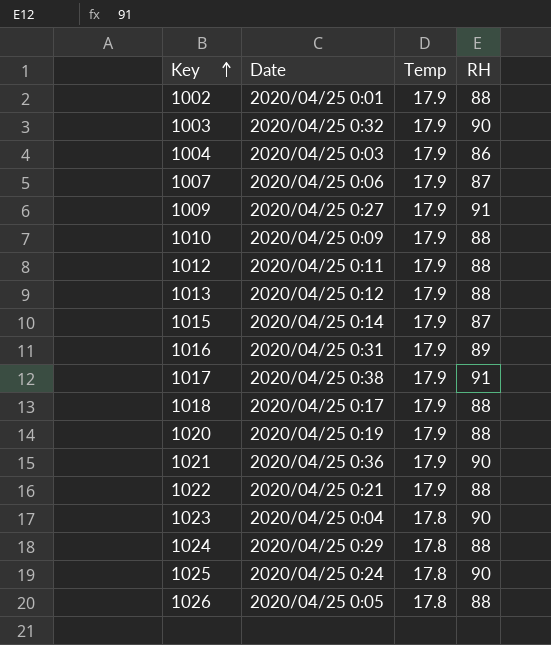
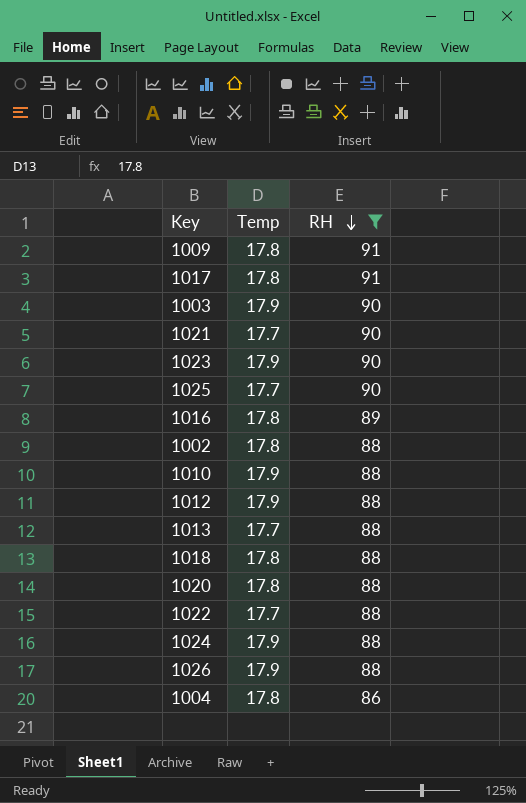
filter: none -> RH != 87
row order: Key ascending -> RH descending
column Date | position: 2 -> none
1009 | Temp: 17.9 -> 17.8
1017 | Temp: 17.9 -> 17.8
1021 | Temp: 17.9 -> 17.7
1023 | Temp: 17.8 -> 17.9
1025 | Temp: 17.8 -> 17.7
1016 | Temp: 17.9 -> 17.8
1002 | Temp: 17.9 -> 17.8
1013 | Temp: 17.9 -> 17.7
1018 | Temp: 17.9 -> 17.8
1020 | Temp: 17.9 -> 17.8
1022 | Temp: 17.9 -> 17.7
1024 | Temp: 17.8 -> 17.9
1026 | Temp: 17.8 -> 17.9
1004 | Temp: 17.9 -> 17.8

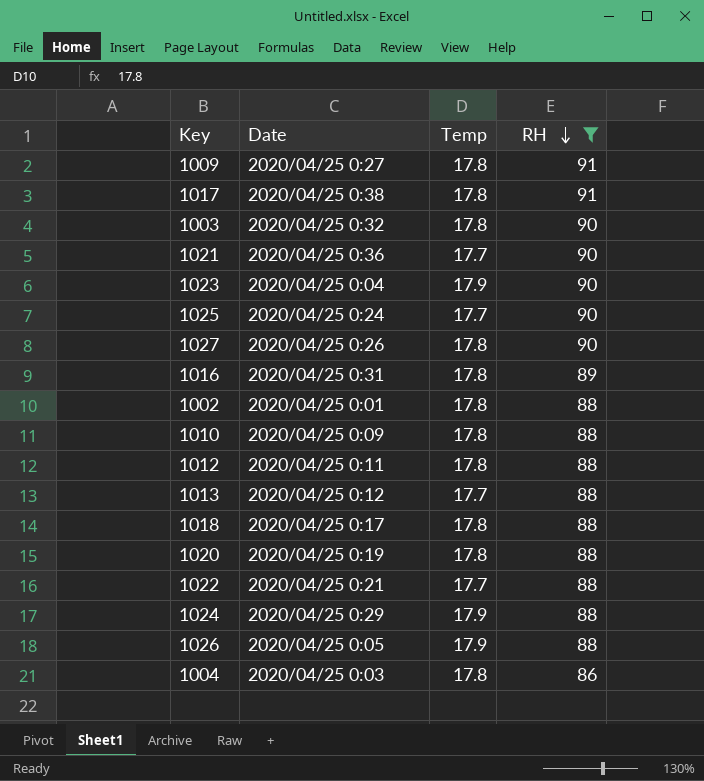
column Date | position: none -> 2
1003 | Temp: 17.9 -> 17.8
row 1027: none -> 2020/04/25 0:26 | 17.8 | 90
1010 | Temp: 17.9 -> 17.8
1012 | Temp: 17.9 -> 17.8

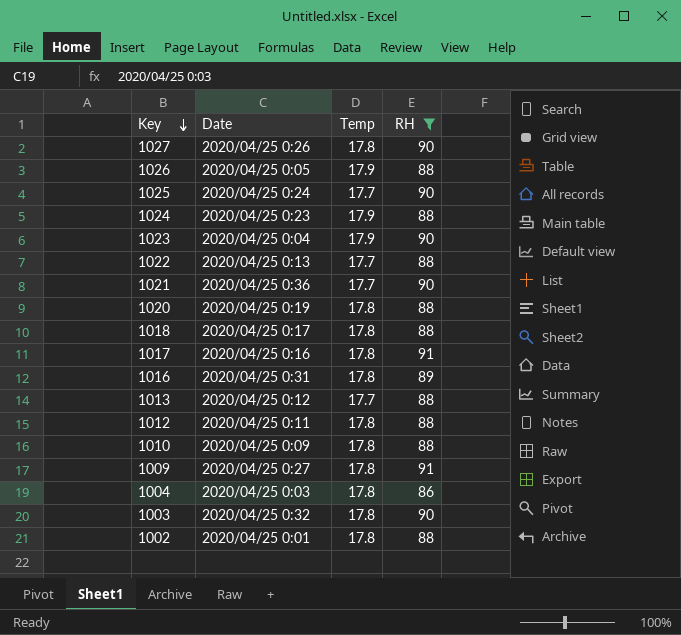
row order: RH descending -> Key descending
1024 | Date: 2020/04/25 0:29 -> 2020/04/25 0:23
1022 | Date: 2020/04/25 0:21 -> 2020/04/25 0:13
1017 | Date: 2020/04/25 0:38 -> 2020/04/25 0:16

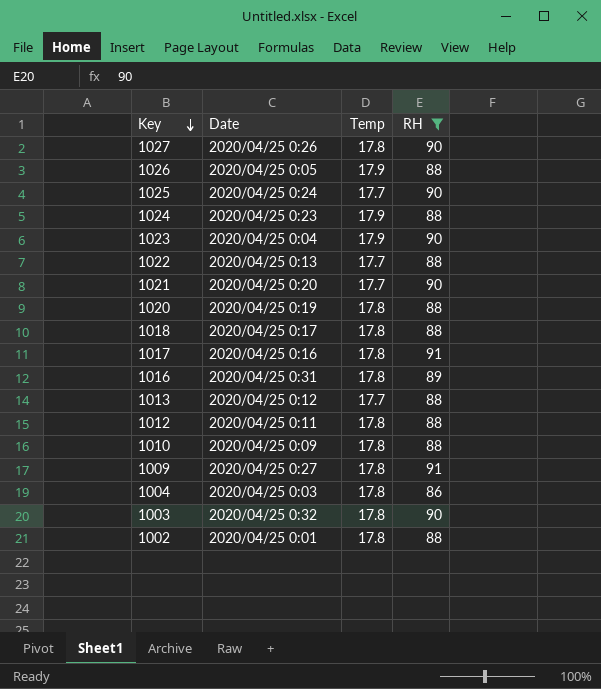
1021 | Date: 2020/04/25 0:36 -> 2020/04/25 0:20

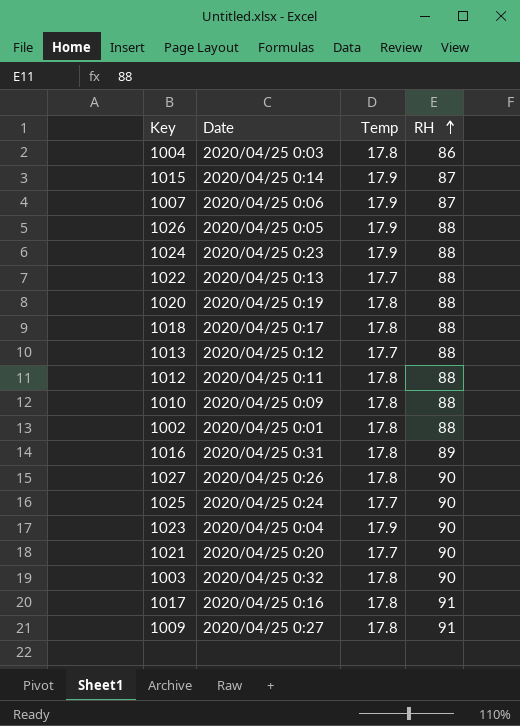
filter: RH != 87 -> none
row order: Key descending -> RH ascending

